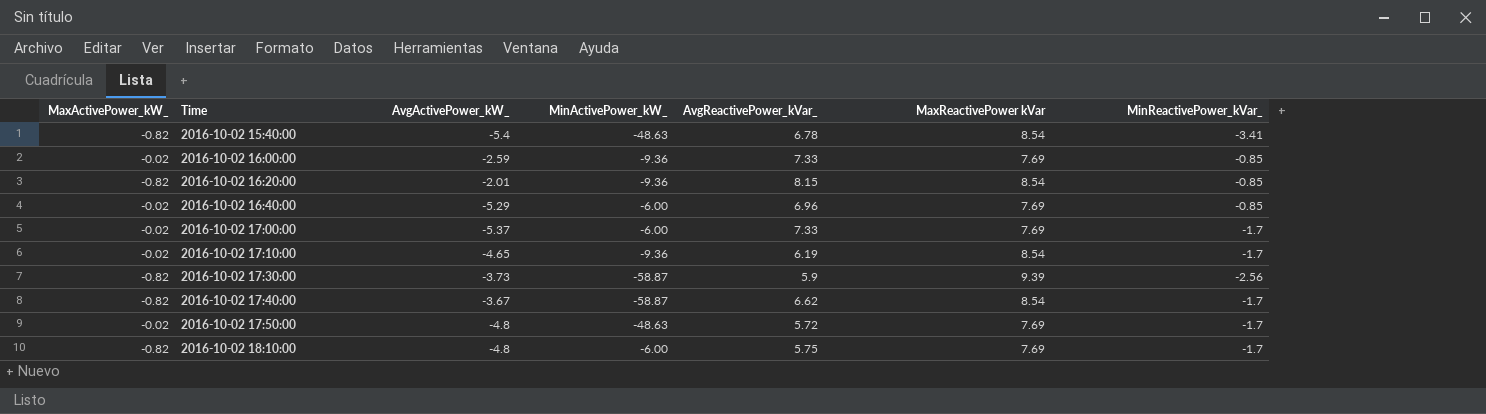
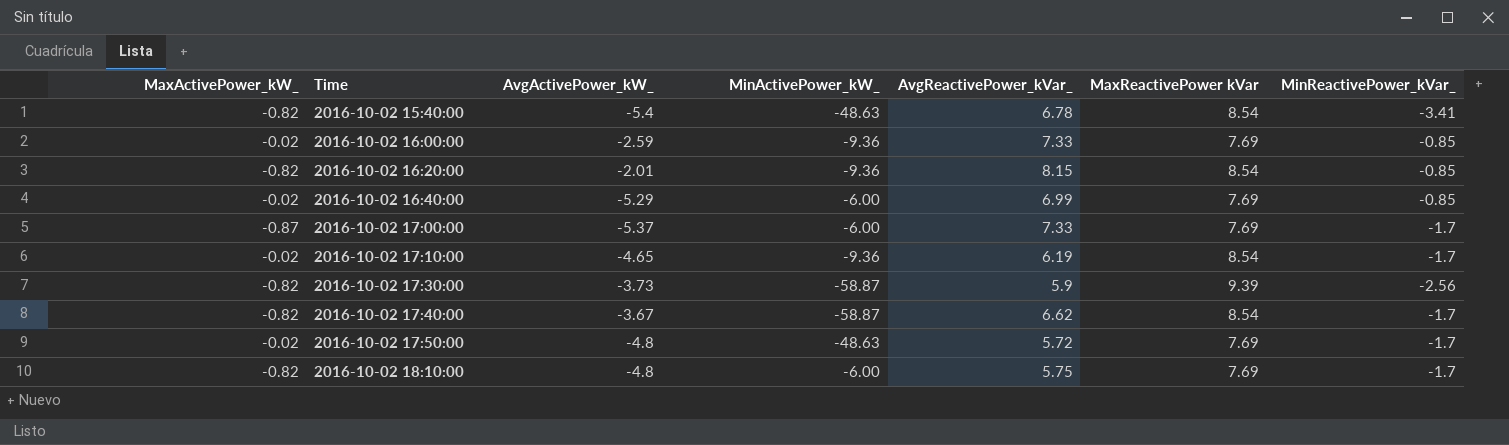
2016-10-02 16:40:00 | AvgReactivePower_kVar_: 6.96 -> 6.99
2016-10-02 17:00:00 | MaxActivePower_kW_: -0.02 -> -0.87

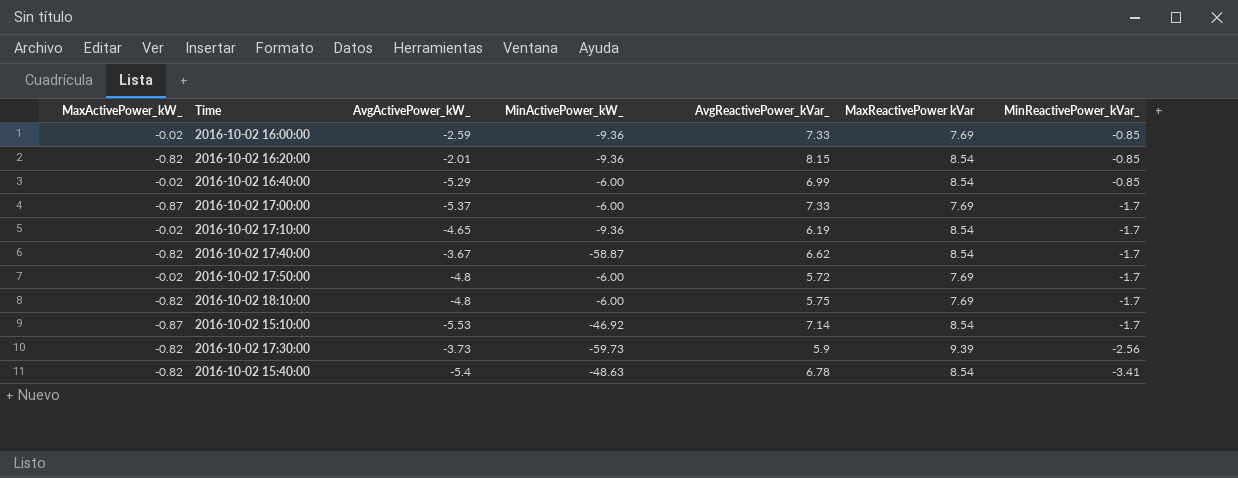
row order: Time ascending -> MinReactivePower_kVar_ descending
2016-10-02 16:40:00 | MaxReactivePower kVar: 7.69 -> 8.54
2016-10-02 17:50:00 | MinActivePower_kW_: -48.63 -> -6.00
row 2016-10-02 15:10:00: none -> -0.87 | -5.53 | -46.92 | 7.14 | 8.54 | -1.7
2016-10-02 17:30:00 | MinActivePower_kW_: -58.87 -> -59.73

